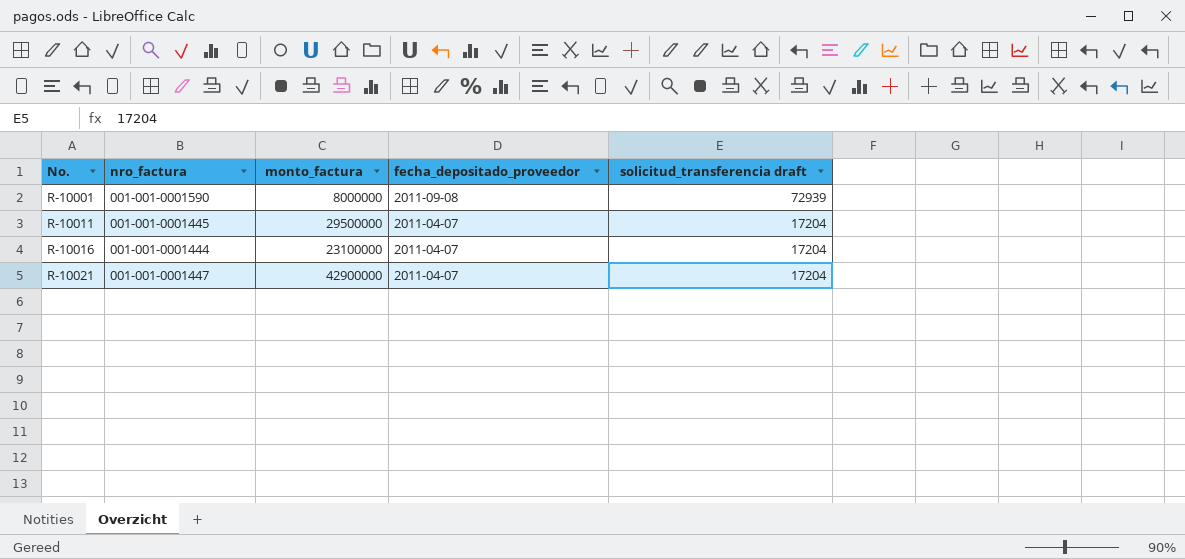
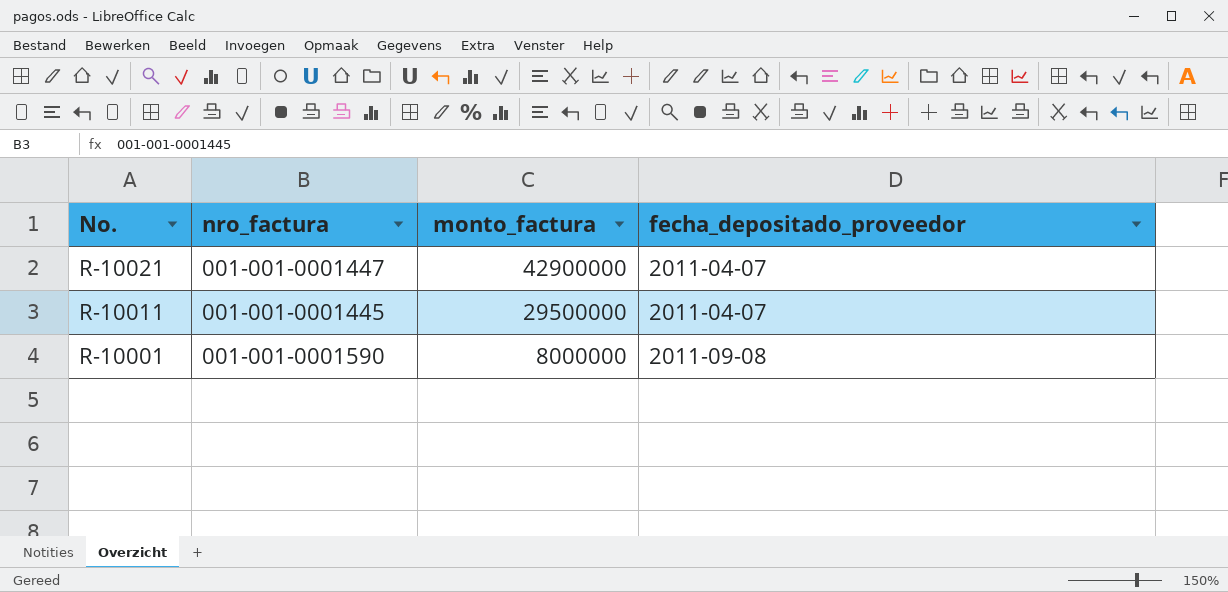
row order: No. ascending -> No. descending
column solicitud_transferencia draft | position: 5 -> none
row R-10016: 001-001-0001444 | 23100000 | 2011-04-07 | 17204 -> none

